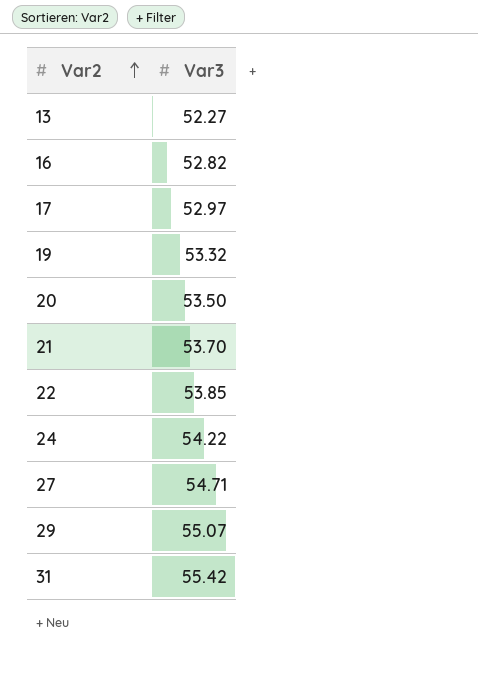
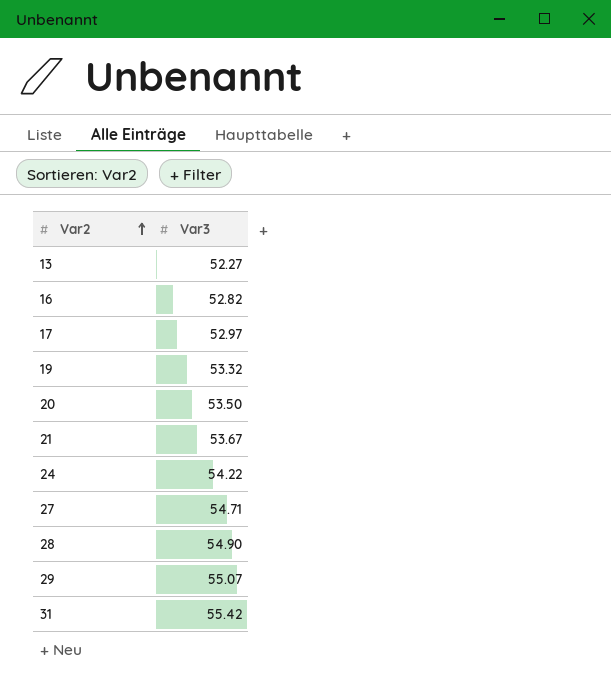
row 22: 53.85 -> none
21 | Var3: 53.70 -> 53.67
row 28: none -> 54.90

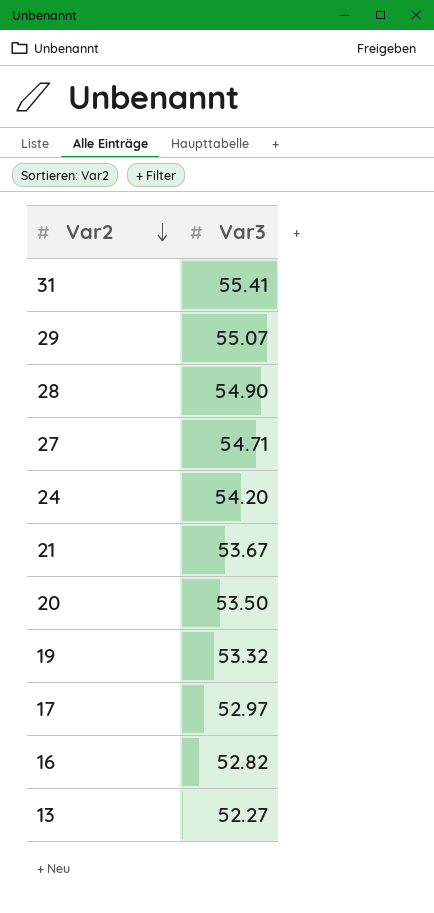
row order: Var2 ascending -> Var2 descending
31 | Var3: 55.42 -> 55.41
24 | Var3: 54.22 -> 54.20

